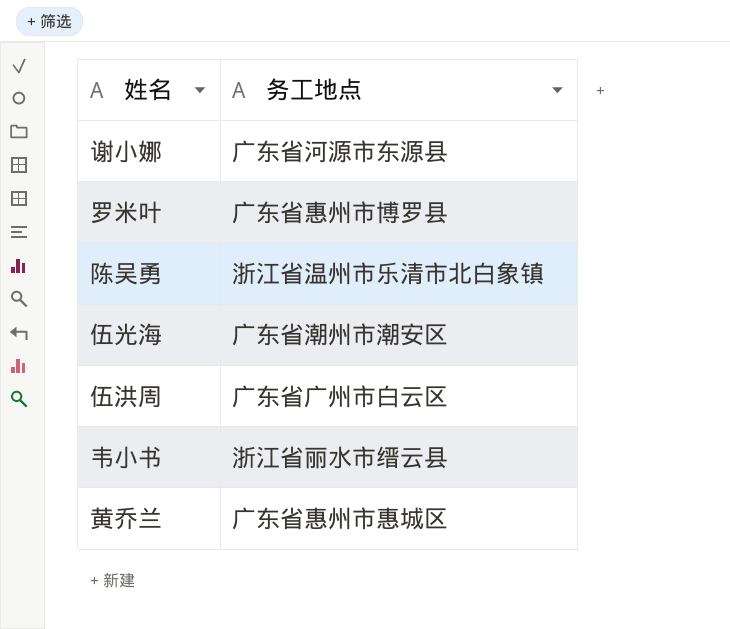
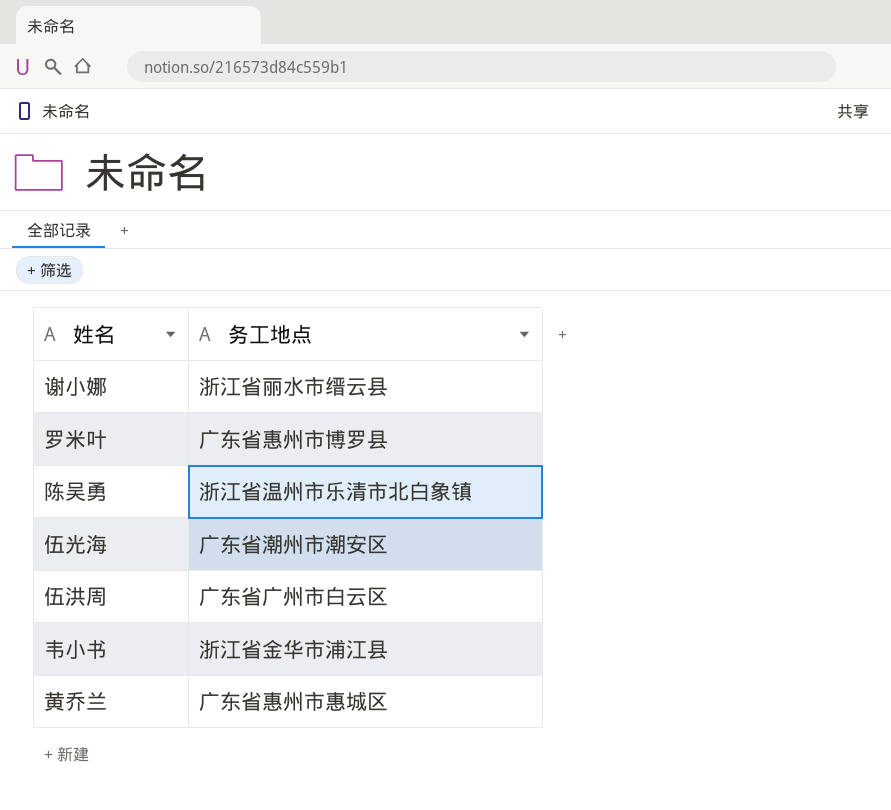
谢小娜 | 务工地点: 广东省河源市东源县 -> 浙江省丽水市缙云县
韦小书 | 务工地点: 浙江省丽水市缙云县 -> 浙江省金华市浦江县

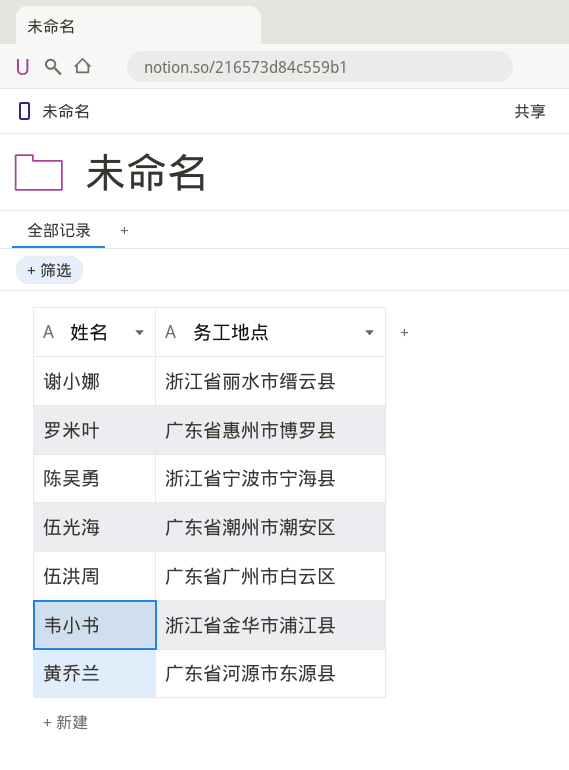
陈吴勇 | 务工地点: 浙江省温州市乐清市北白象镇 -> 浙江省宁波市宁海县
黄乔兰 | 务工地点: 广东省惠州市惠城区 -> 广东省河源市东源县

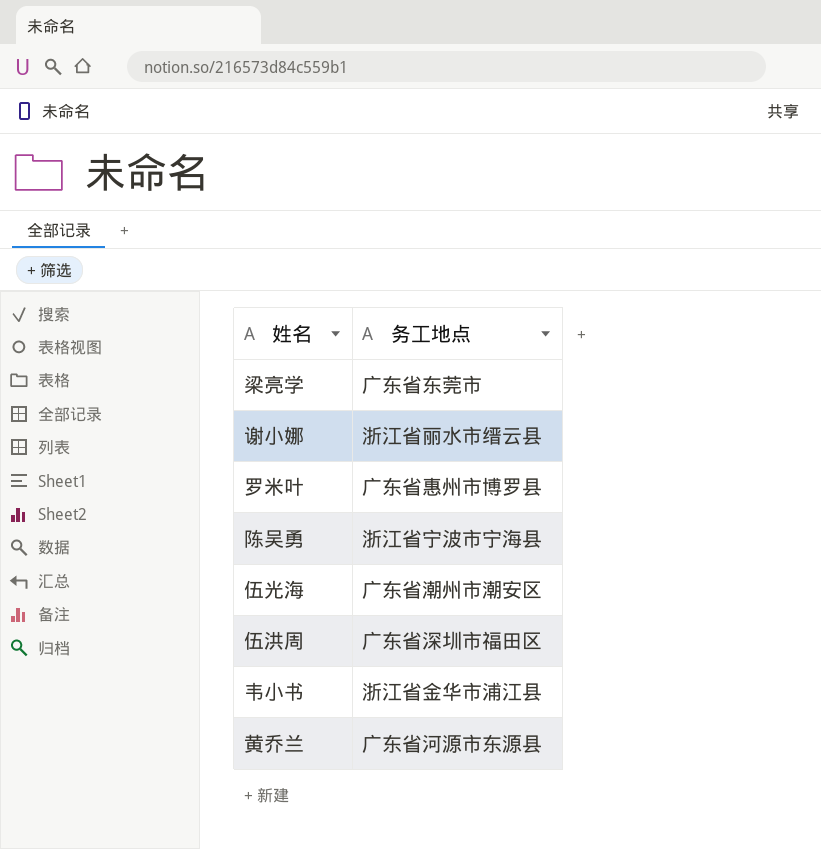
row 梁亮学: none -> 广东省东莞市
伍洪周 | 务工地点: 广东省广州市白云区 -> 广东省深圳市福田区

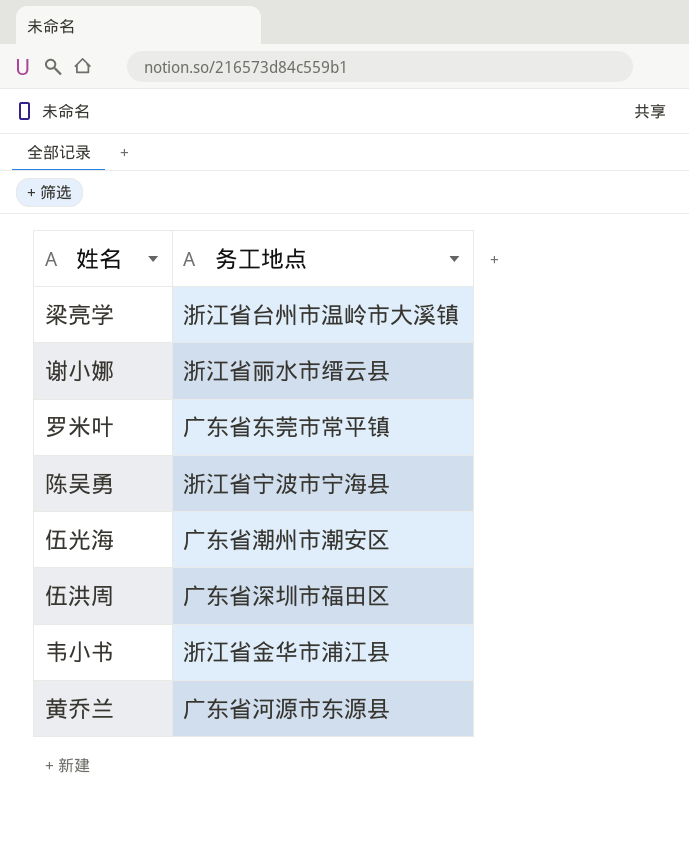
梁亮学 | 务工地点: 广东省东莞市 -> 浙江省台州市温岭市大溪镇
罗米叶 | 务工地点: 广东省惠州市博罗县 -> 广东省东莞市常平镇

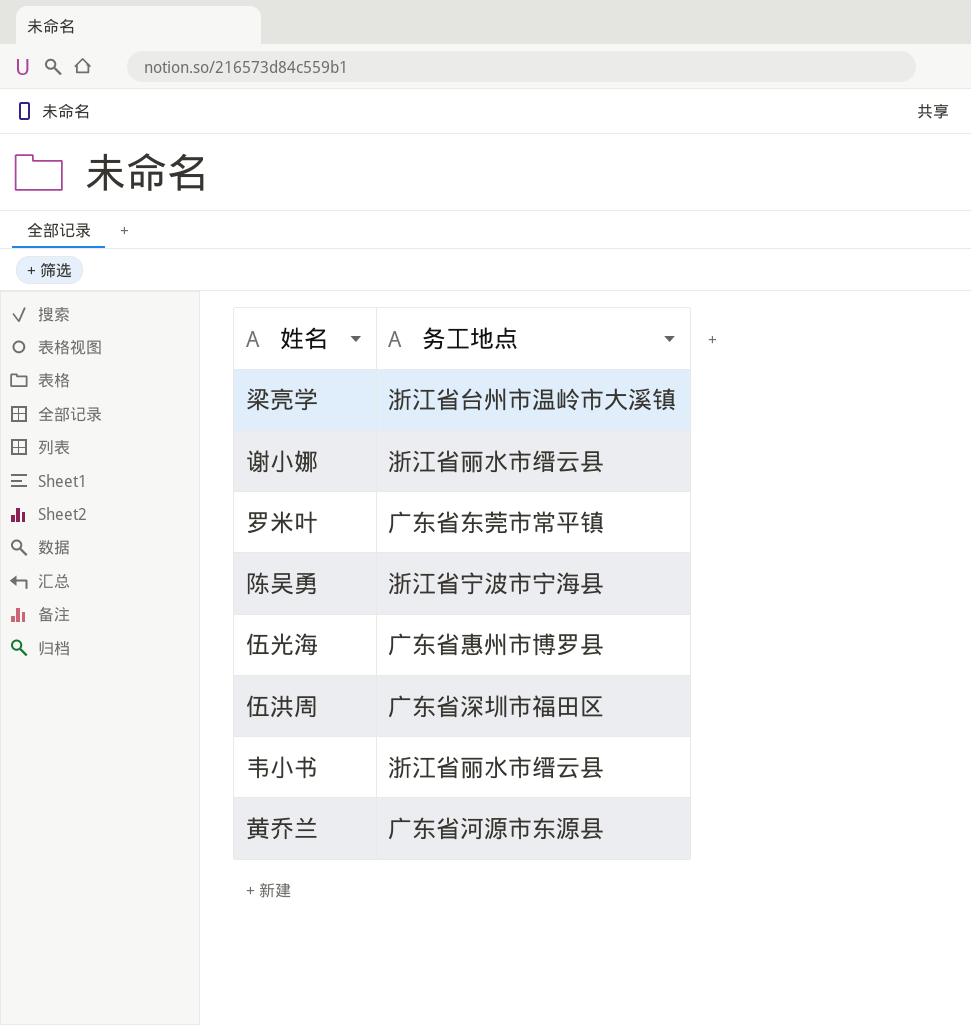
伍光海 | 务工地点: 广东省潮州市潮安区 -> 广东省惠州市博罗县
韦小书 | 务工地点: 浙江省金华市浦江县 -> 浙江省丽水市缙云县

